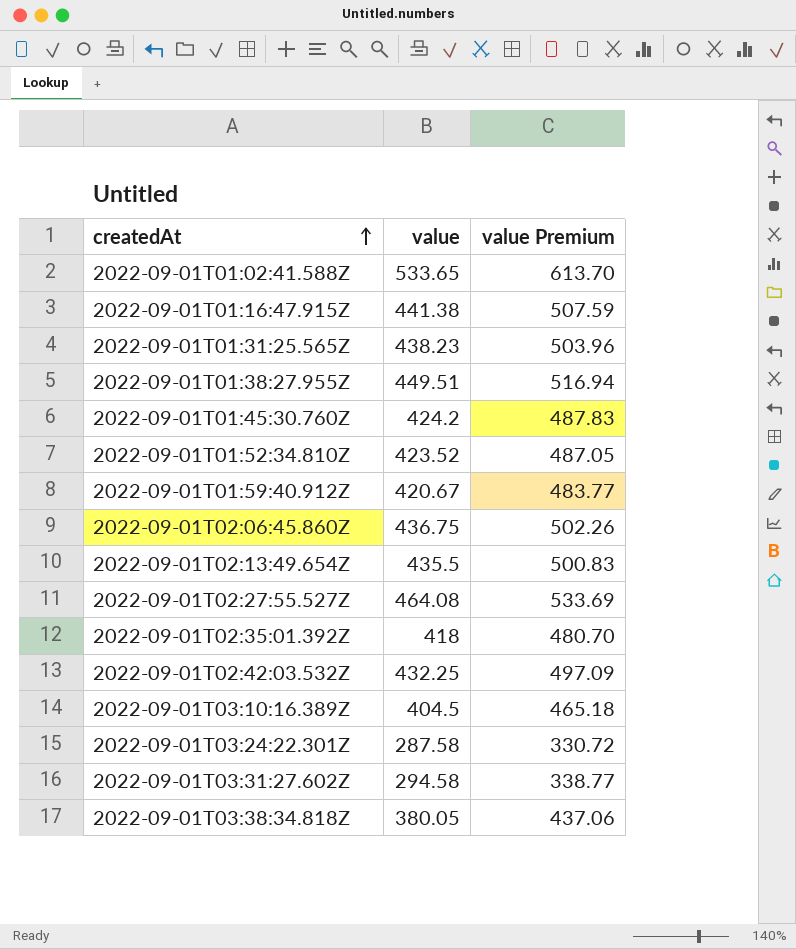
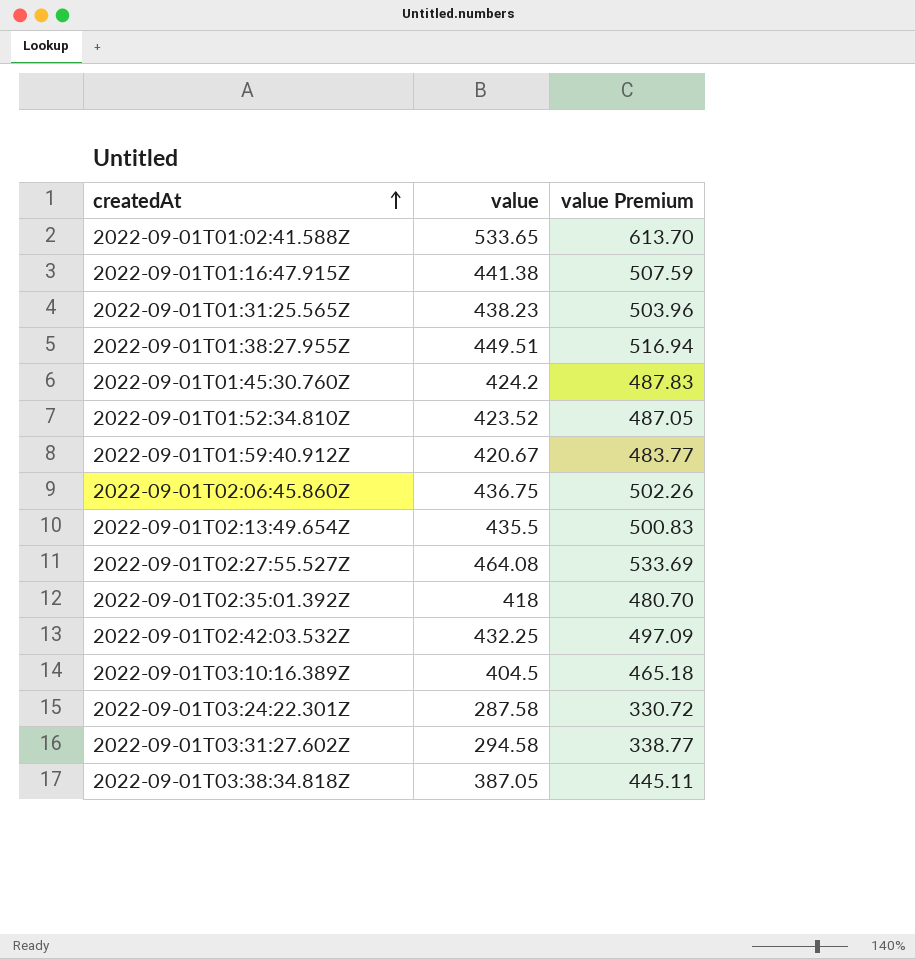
2022-09-01T03:38:34.818Z | value: 380.05 -> 387.05
2022-09-01T03:38:34.818Z | value Premium: 437.06 -> 445.11

